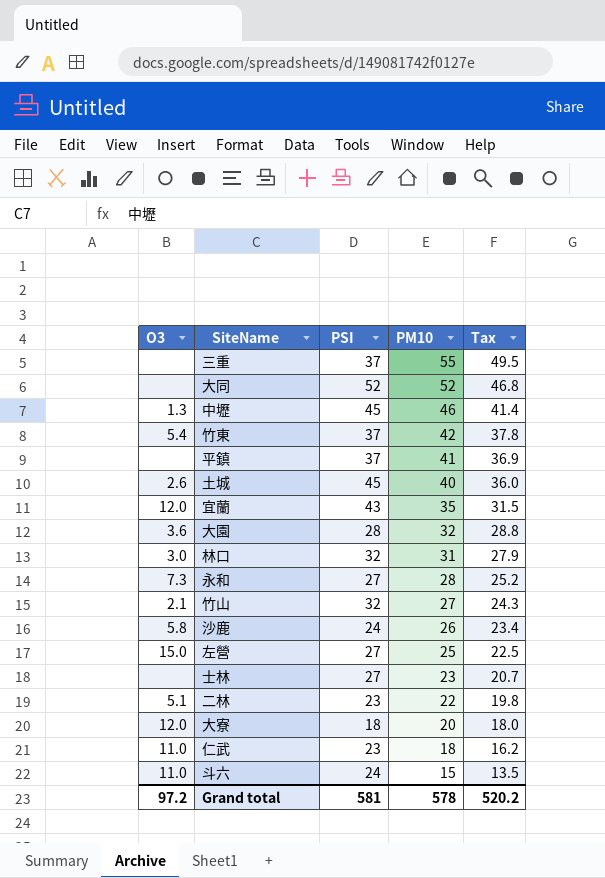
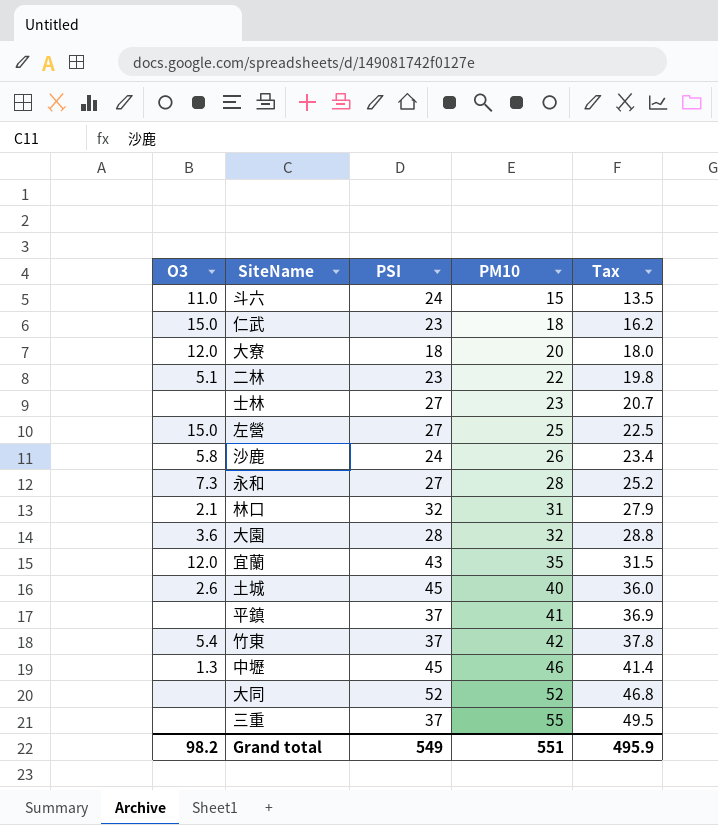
row order: PM10 descending -> PM10 ascending
row 竹山: 2.1 | 32 | 27 | 24.3 -> none
仁武 | O3: 11.0 -> 15.0
林口 | O3: 3.0 -> 2.1
Grand total | O3: 97.2 -> 98.2
Grand total | PSI: 581 -> 549
Grand total | PM10: 578 -> 551
Grand total | Tax: 520.2 -> 495.9

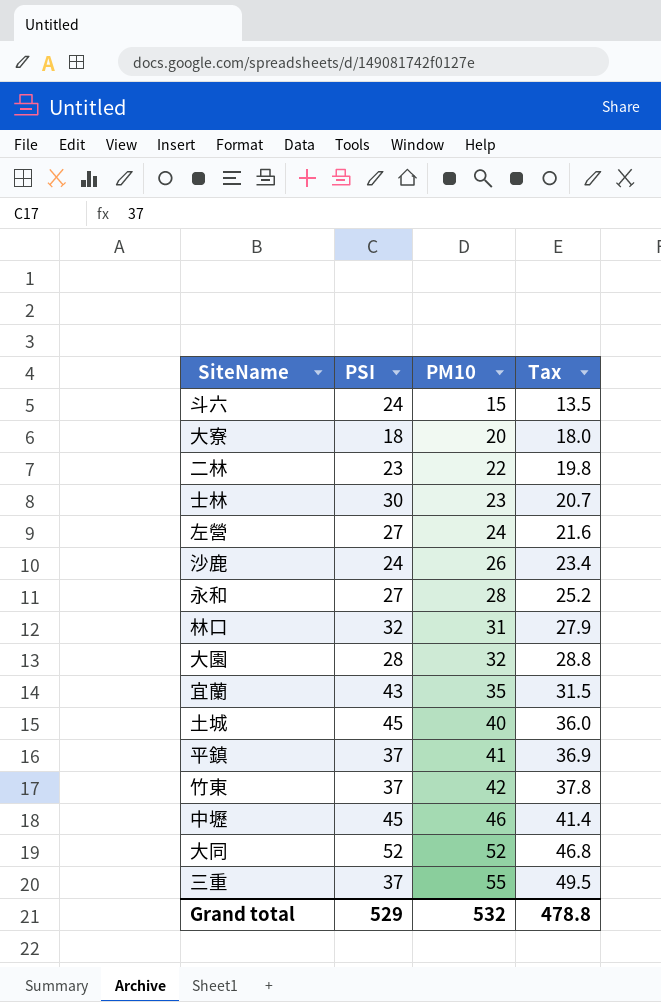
column O3 | position: 1 -> none
row 仁武: 15.0 | 23 | 18 | 16.2 -> none
士林 | PSI: 27 -> 30
左營 | PM10: 25 -> 24
左營 | Tax: 22.5 -> 21.6
Grand total | PSI: 549 -> 529
Grand total | PM10: 551 -> 532
Grand total | Tax: 495.9 -> 478.8

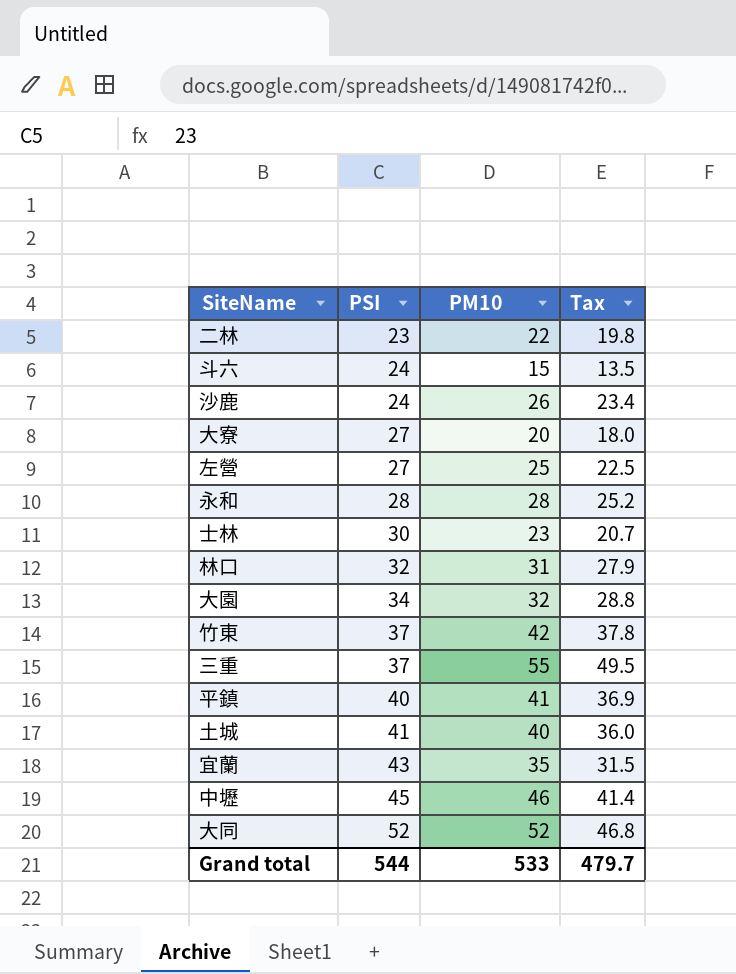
row order: PM10 ascending -> PSI ascending
大寮 | PSI: 18 -> 27
左營 | PM10: 24 -> 25
左營 | Tax: 21.6 -> 22.5
永和 | PSI: 27 -> 28
大園 | PSI: 28 -> 34
平鎮 | PSI: 37 -> 40
土城 | PSI: 45 -> 41
Grand total | PSI: 529 -> 544
Grand total | PM10: 532 -> 533
Grand total | Tax: 478.8 -> 479.7

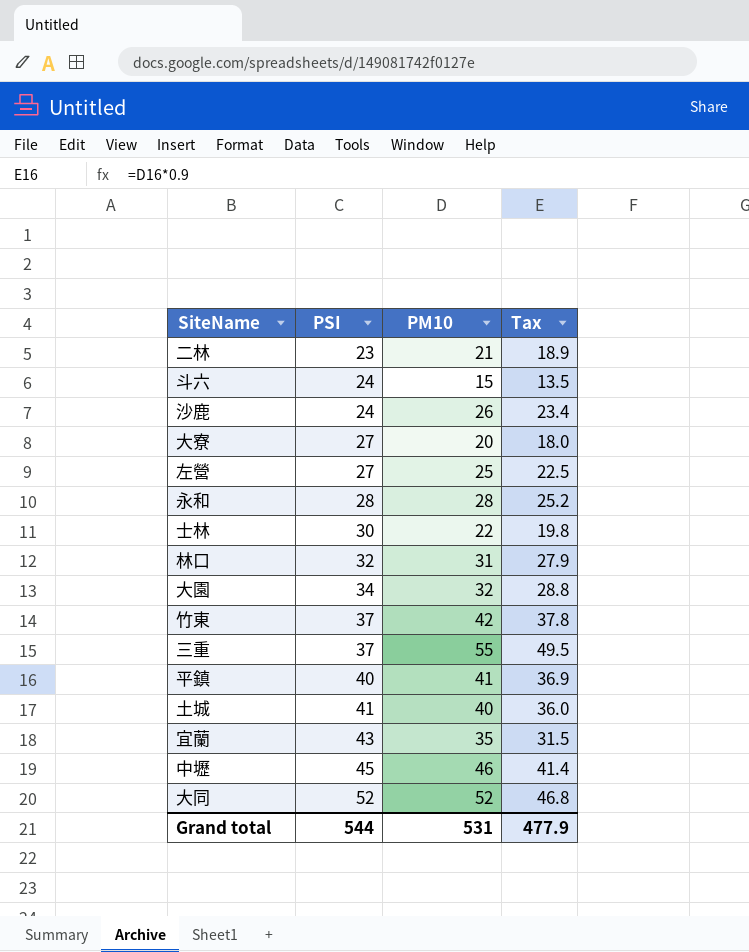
二林 | PM10: 22 -> 21
二林 | Tax: 19.8 -> 18.9
士林 | PM10: 23 -> 22
士林 | Tax: 20.7 -> 19.8
Grand total | PM10: 533 -> 531
Grand total | Tax: 479.7 -> 477.9

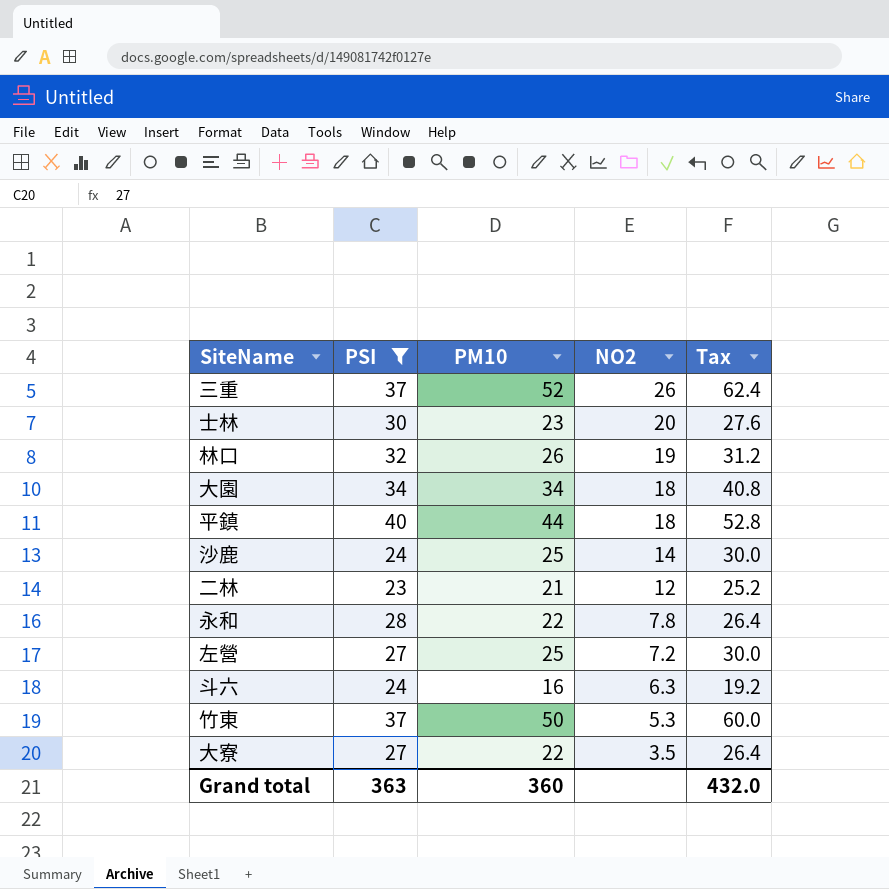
filter: none -> PSI <= 40
row order: PSI ascending -> NO2 descending
column NO2 | position: none -> 4
column Tax | formula: [PM10] * 0.9 -> [PM10] * 1.2
三重 | PM10: 55 -> 52
士林 | PM10: 22 -> 23
林口 | PM10: 31 -> 26
大園 | PM10: 32 -> 34
平鎮 | PM10: 41 -> 44
沙鹿 | PM10: 26 -> 25
永和 | PM10: 28 -> 22
斗六 | PM10: 15 -> 16
竹東 | PM10: 42 -> 50
大寮 | PM10: 20 -> 22
Grand total | PSI: 544 -> 363
Grand total | PM10: 531 -> 360
Grand total | Tax: 477.9 -> 432.0

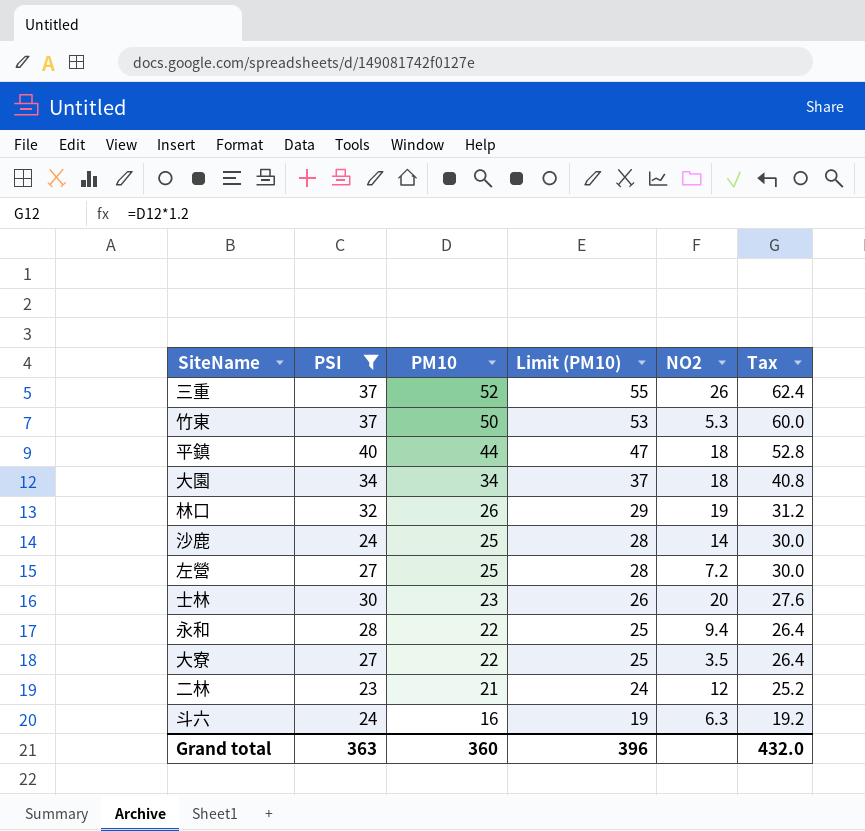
row order: NO2 descending -> PM10 descending
column Limit (PM10) | formula: none -> [PM10] + 3
永和 | NO2: 7.8 -> 9.4

